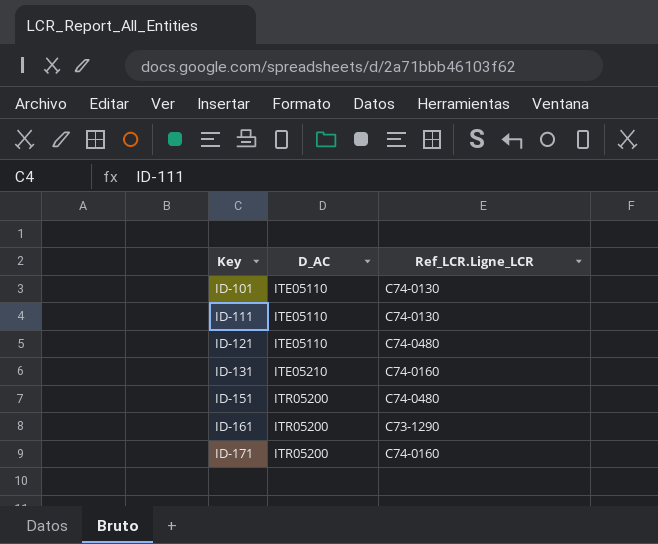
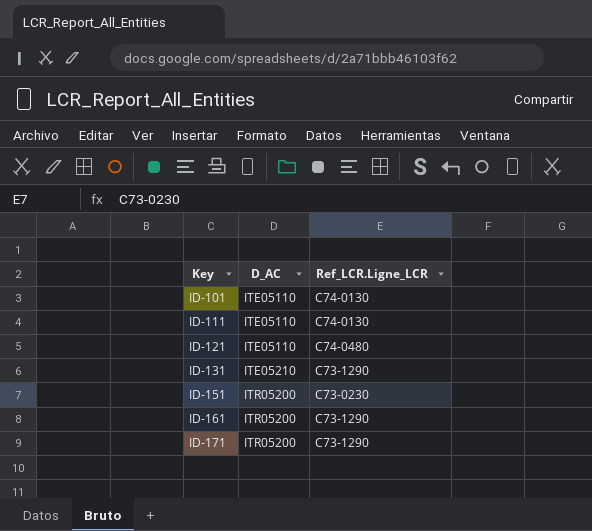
ID-131 | Ref_LCR.Ligne_LCR: C74-0160 -> C73-1290
ID-151 | Ref_LCR.Ligne_LCR: C74-0480 -> C73-0230
ID-171 | Ref_LCR.Ligne_LCR: C74-0160 -> C73-1290

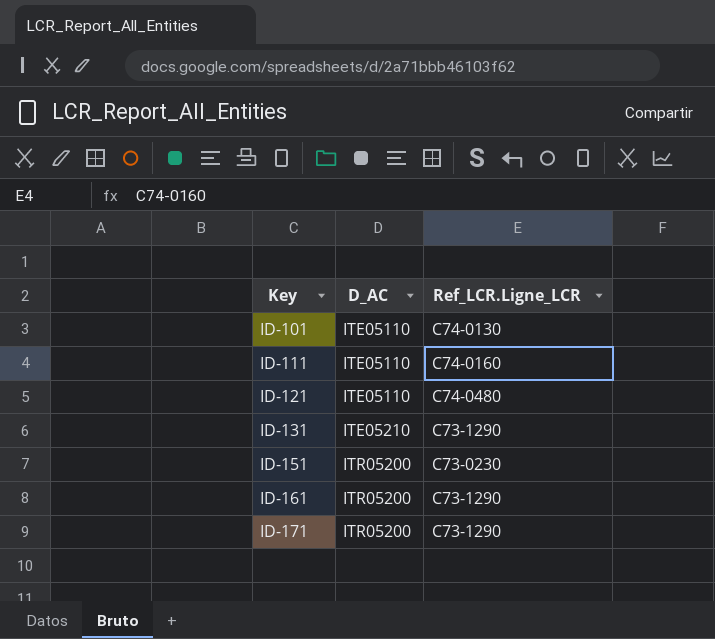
ID-111 | Ref_LCR.Ligne_LCR: C74-0130 -> C74-0160

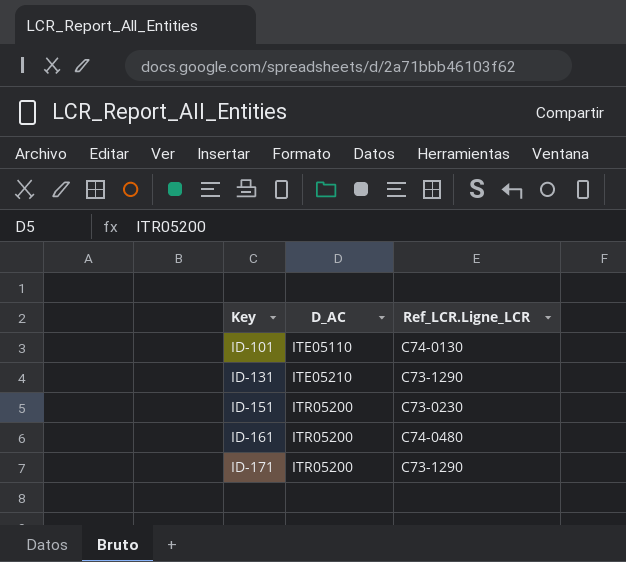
row ID-111: ITE05110 | C74-0160 -> none
row ID-121: ITE05110 | C74-0480 -> none
ID-161 | Ref_LCR.Ligne_LCR: C73-1290 -> C74-0480

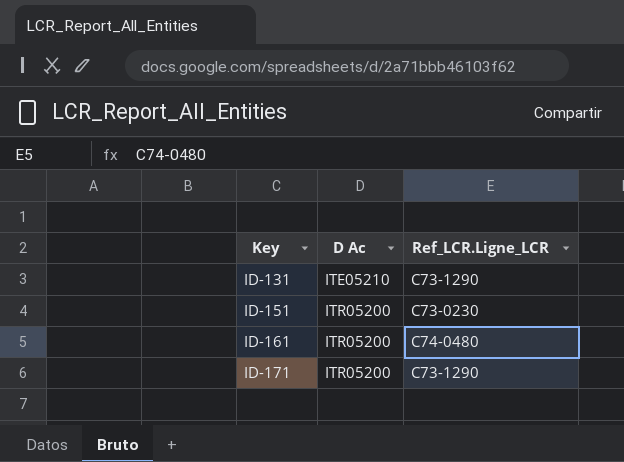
column name: D_AC -> D Ac
row ID-101: ITE05110 | C74-0130 -> none

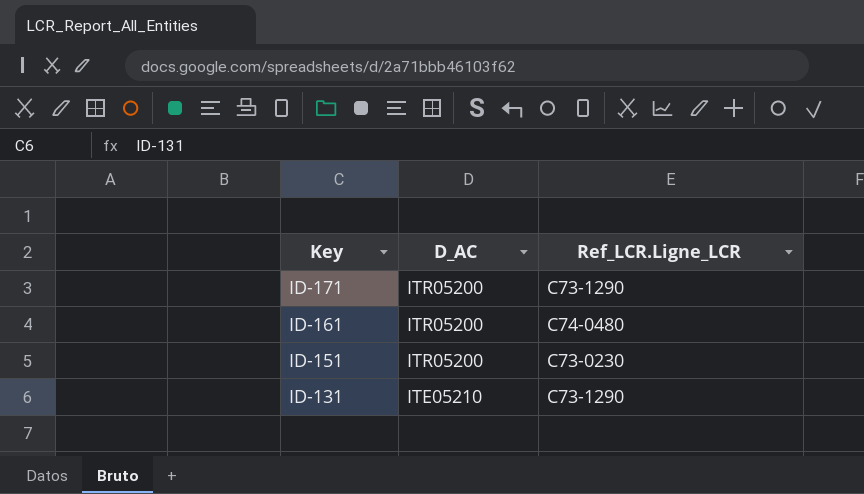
row order: Key ascending -> Key descending
column name: D Ac -> D_AC

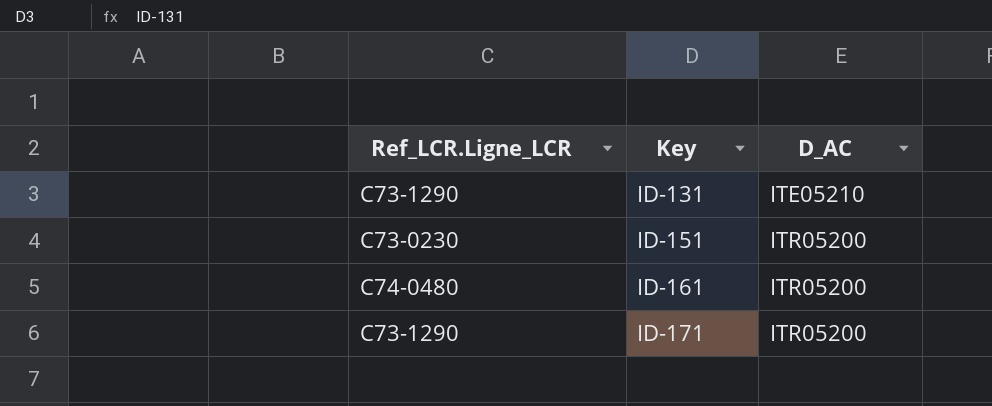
row order: Key descending -> Key ascending
column Ref_LCR.Ligne_LCR | position: 3 -> 1

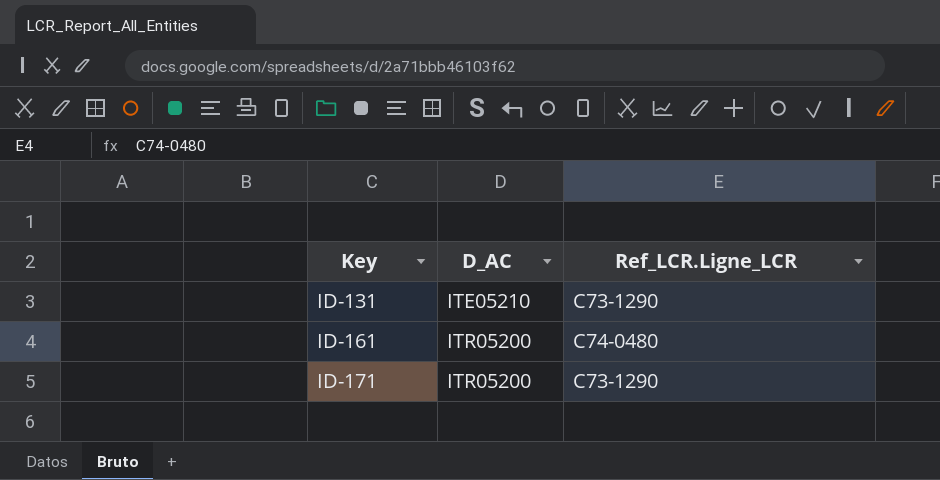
column Ref_LCR.Ligne_LCR | position: 1 -> 3
row ID-151: C73-0230 | ITR05200 -> none

